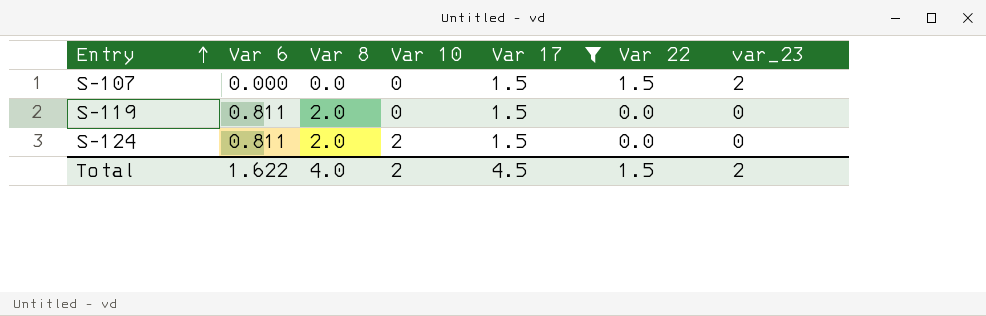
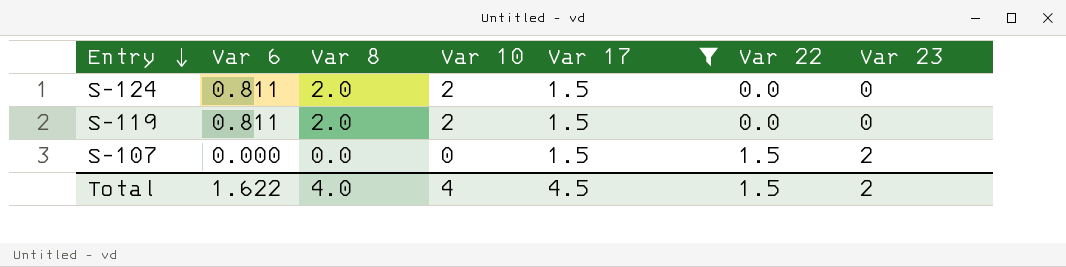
row order: Entry ascending -> Entry descending
column name: var_23 -> Var 23
S-119 | Var 10: 0 -> 2
Total | Var 10: 2 -> 4

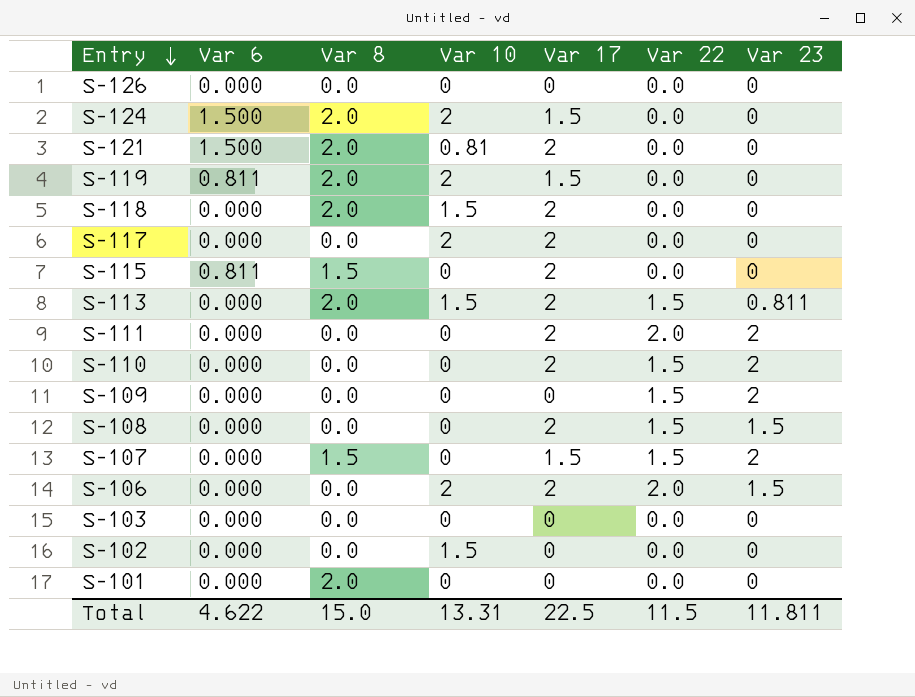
filter: Var 17 = 1.5 -> none
S-124 | Var 6: 0.811 -> 1.500
S-107 | Var 8: 0.0 -> 1.5
Total | Var 6: 1.622 -> 4.622
Total | Var 8: 4.0 -> 15.0
Total | Var 10: 4 -> 13.31
Total | Var 17: 4.5 -> 22.5
Total | Var 22: 1.5 -> 11.5
Total | Var 23: 2 -> 11.811

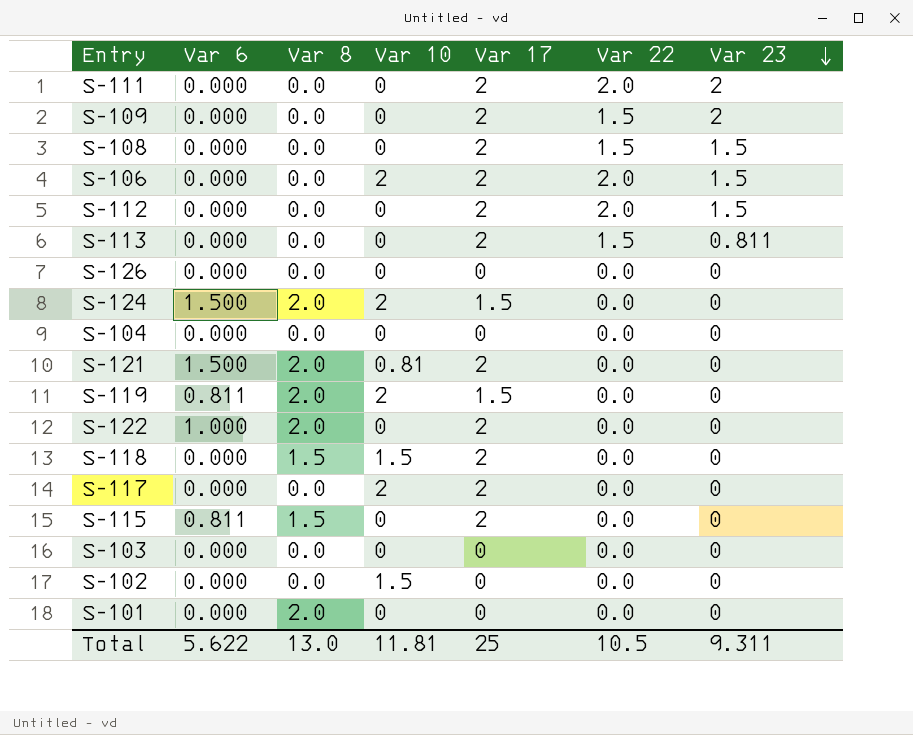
row order: Entry descending -> Var 23 descending
row S-110: 0.000 | 0.0 | 0 | 2 | 1.5 | 2 -> none
row S-107: 0.000 | 1.5 | 0 | 1.5 | 1.5 | 2 -> none
S-109 | Var 17: 0 -> 2
row S-112: none -> 0.000 | 0.0 | 0 | 2 | 2.0 | 1.5
S-113 | Var 8: 2.0 -> 0.0
S-113 | Var 10: 1.5 -> 0
row S-104: none -> 0.000 | 0.0 | 0 | 0 | 0.0 | 0
row S-122: none -> 1.000 | 2.0 | 0 | 2 | 0.0 | 0
S-118 | Var 8: 2.0 -> 1.5
Total | Var 6: 4.622 -> 5.622
Total | Var 8: 15.0 -> 13.0
Total | Var 10: 13.31 -> 11.81
Total | Var 17: 22.5 -> 25
Total | Var 22: 11.5 -> 10.5
Total | Var 23: 11.811 -> 9.311

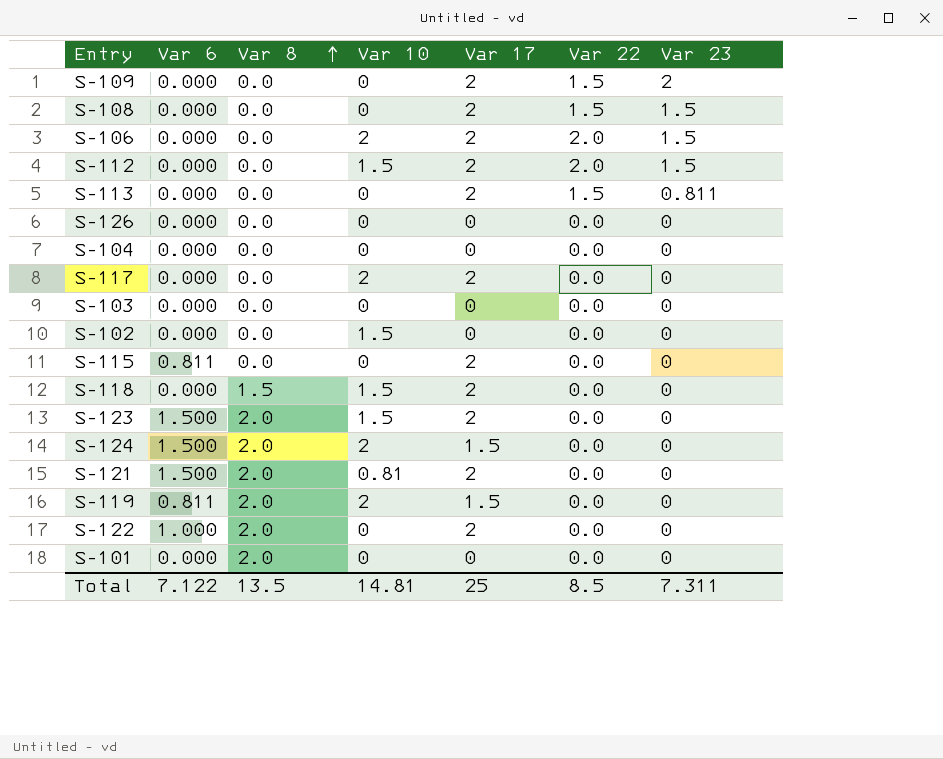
row order: Var 23 descending -> Var 8 ascending
row S-111: 0.000 | 0.0 | 0 | 2 | 2.0 | 2 -> none
S-112 | Var 10: 0 -> 1.5
S-115 | Var 8: 1.5 -> 0.0
row S-123: none -> 1.500 | 2.0 | 1.5 | 2 | 0.0 | 0
Total | Var 6: 5.622 -> 7.122
Total | Var 8: 13.0 -> 13.5
Total | Var 10: 11.81 -> 14.81
Total | Var 22: 10.5 -> 8.5
Total | Var 23: 9.311 -> 7.311

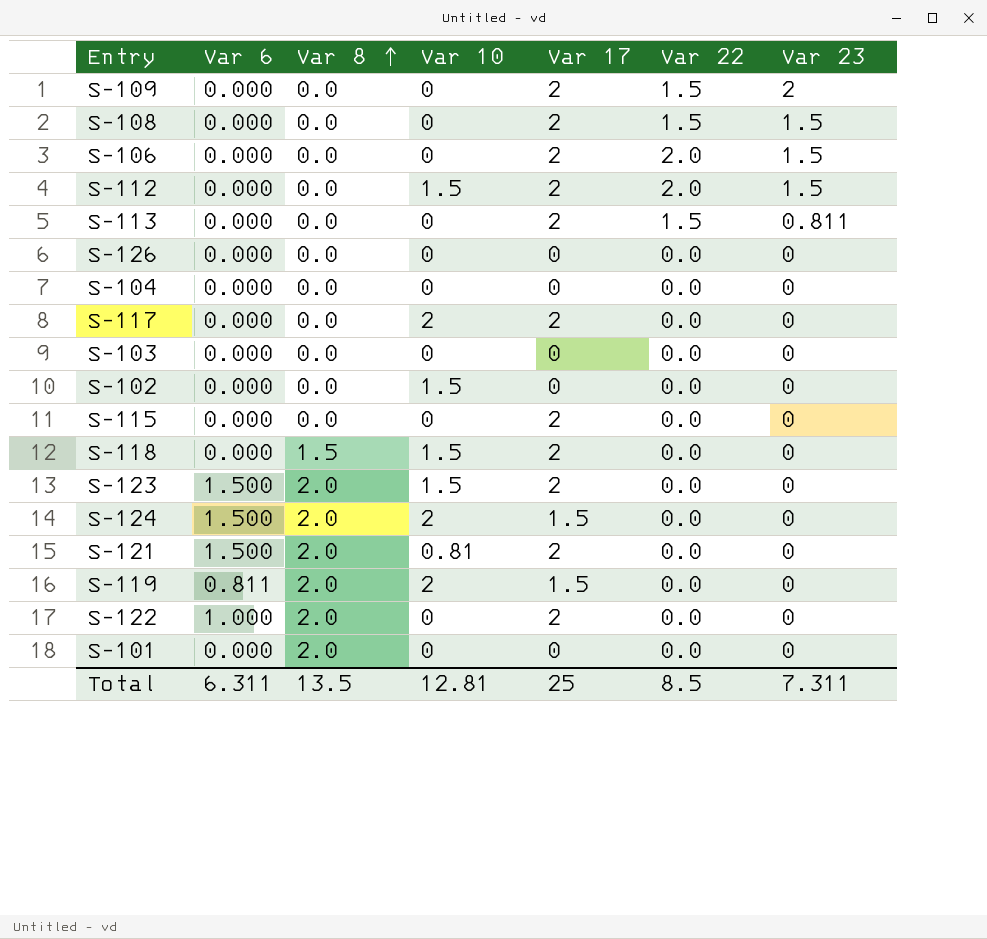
S-106 | Var 10: 2 -> 0
S-115 | Var 6: 0.811 -> 0.000
Total | Var 6: 7.122 -> 6.311
Total | Var 10: 14.81 -> 12.81

